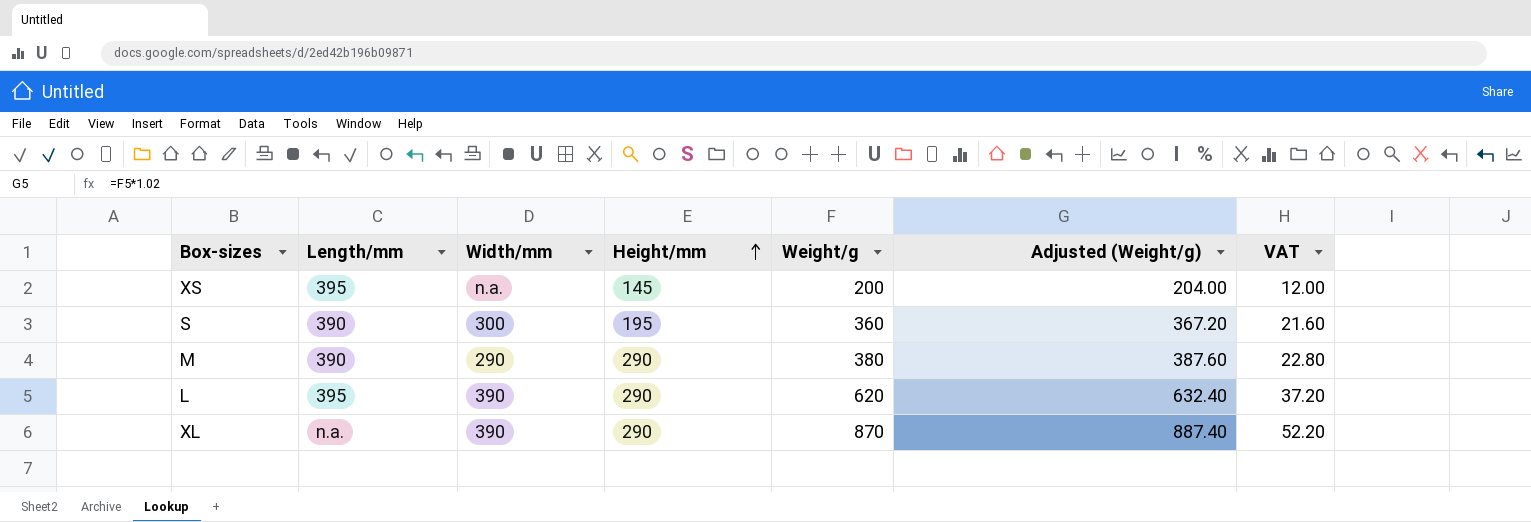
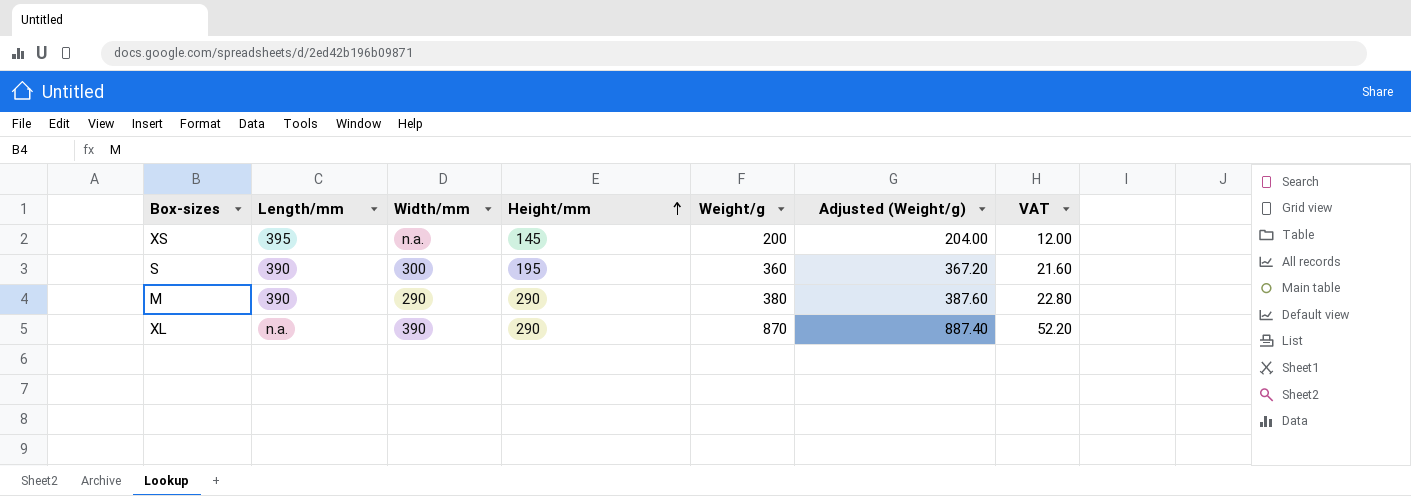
row L: 395 | 390 | 290 | 620 | 632.40 | 37.20 -> none

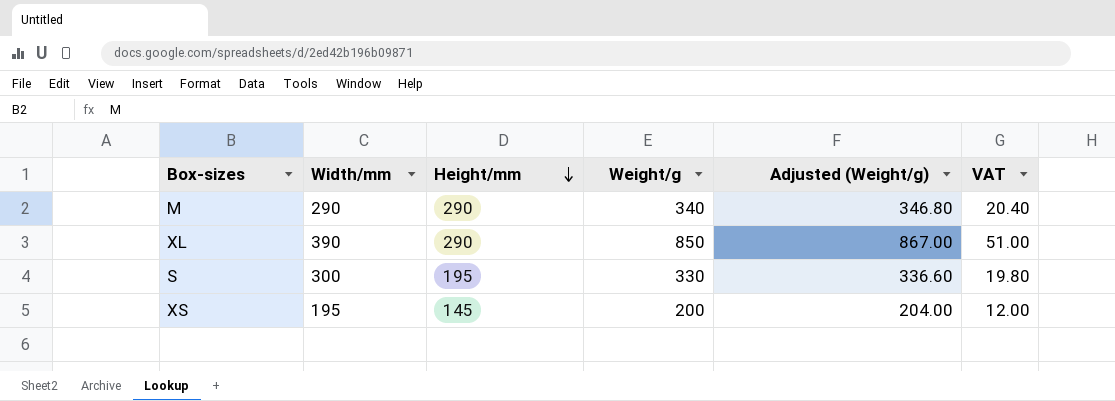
row order: Height/mm ascending -> Height/mm descending
column Length/mm | position: 2 -> none
M | Weight/g: 380 -> 340
M | Adjusted (Weight/g): 387.60 -> 346.80
M | VAT: 22.80 -> 20.40
XL | Weight/g: 870 -> 850
XL | Adjusted (Weight/g): 887.40 -> 867.00
XL | VAT: 52.20 -> 51.00
S | Weight/g: 360 -> 330
S | Adjusted (Weight/g): 367.20 -> 336.60
S | VAT: 21.60 -> 19.80
XS | Width/mm: n.a. -> 195

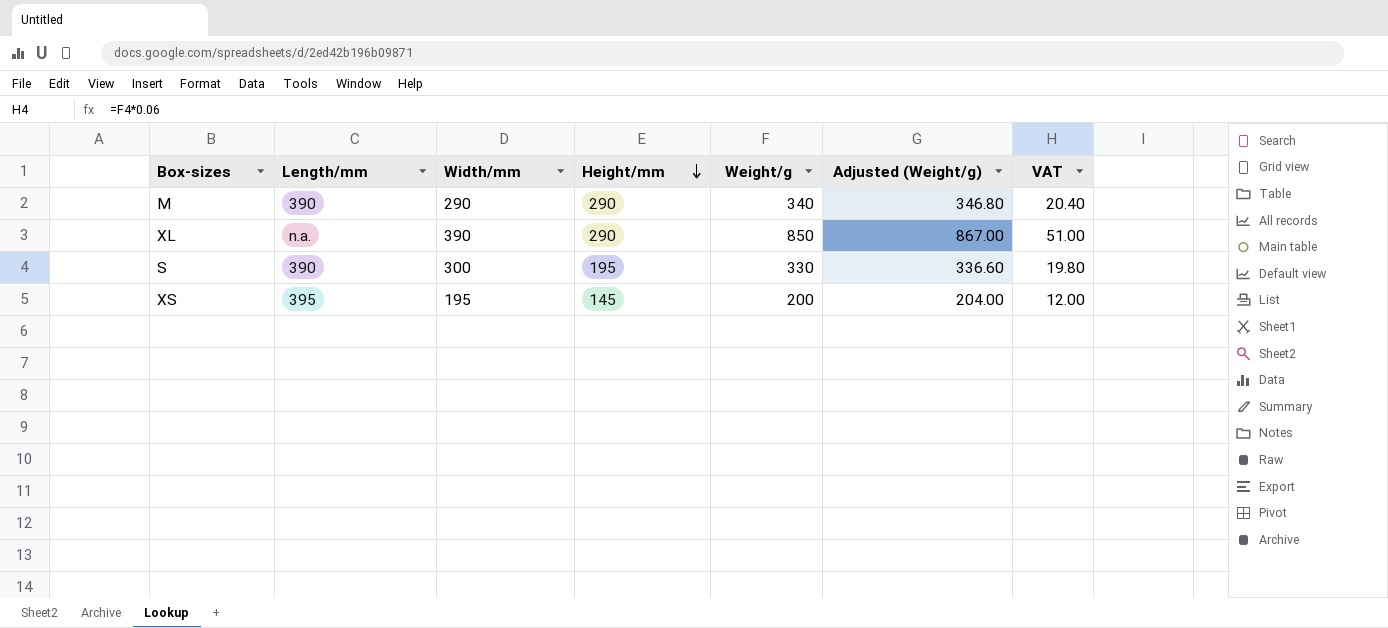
column Length/mm | position: none -> 2

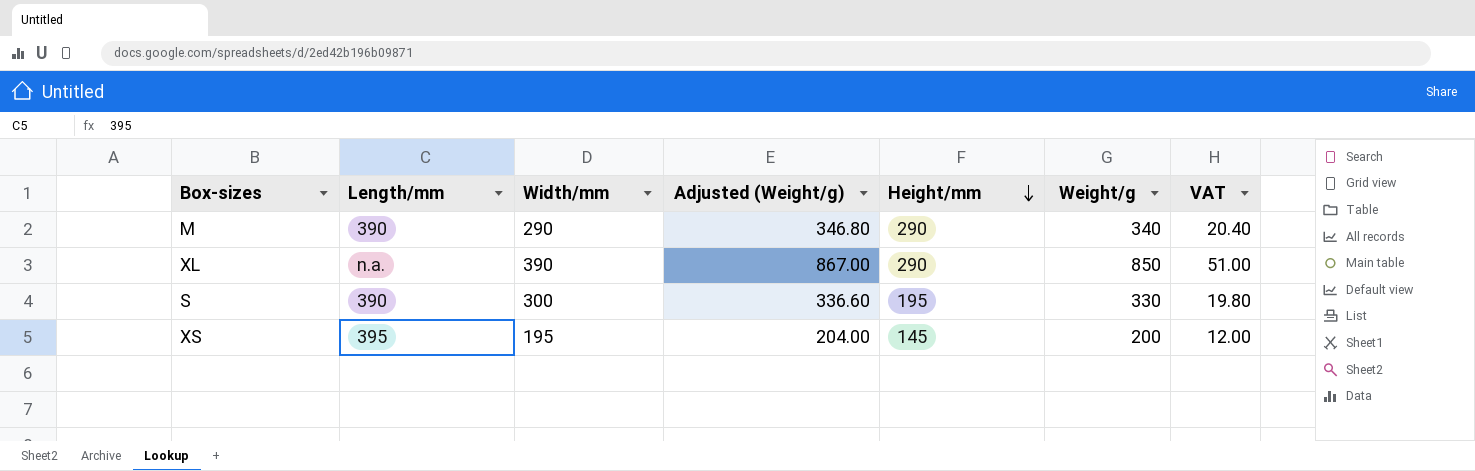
column Adjusted (Weight/g) | position: 6 -> 4

